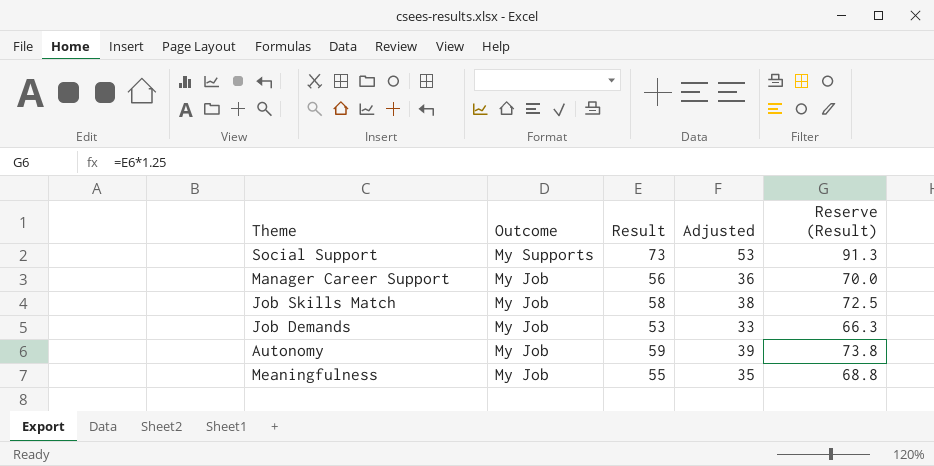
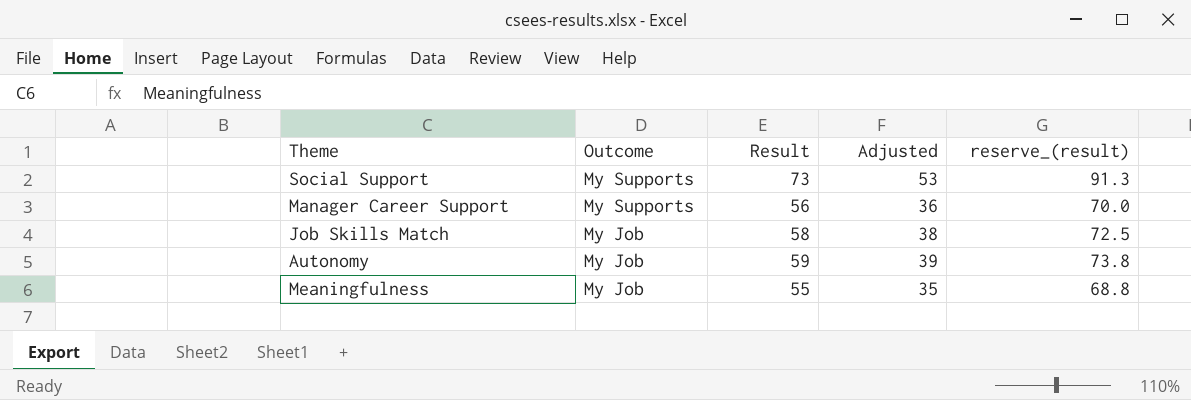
column name: Reserve (Result) -> reserve_(result)
row Job Demands: My Job | 53 | 33 | 66.3 -> none
Manager Career Support | Outcome: My Job -> My Supports

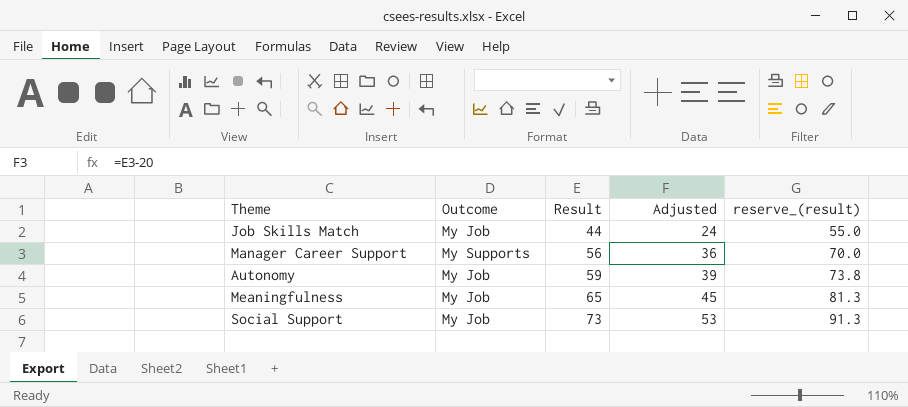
row order: Outcome descending -> Result ascending
Job Skills Match | Result: 58 -> 44
Job Skills Match | Adjusted: 38 -> 24
Job Skills Match | reserve_(result): 72.5 -> 55.0
Meaningfulness | Result: 55 -> 65
Meaningfulness | Adjusted: 35 -> 45
Meaningfulness | reserve_(result): 68.8 -> 81.3
Social Support | Outcome: My Supports -> My Job

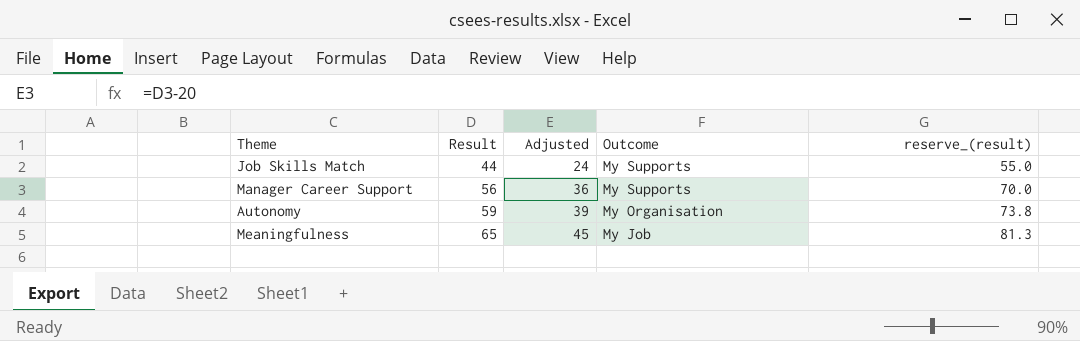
column Outcome | position: 2 -> 4
row Social Support: My Job | 73 | 53 | 91.3 -> none
Job Skills Match | Outcome: My Job -> My Supports
Autonomy | Outcome: My Job -> My Organisation

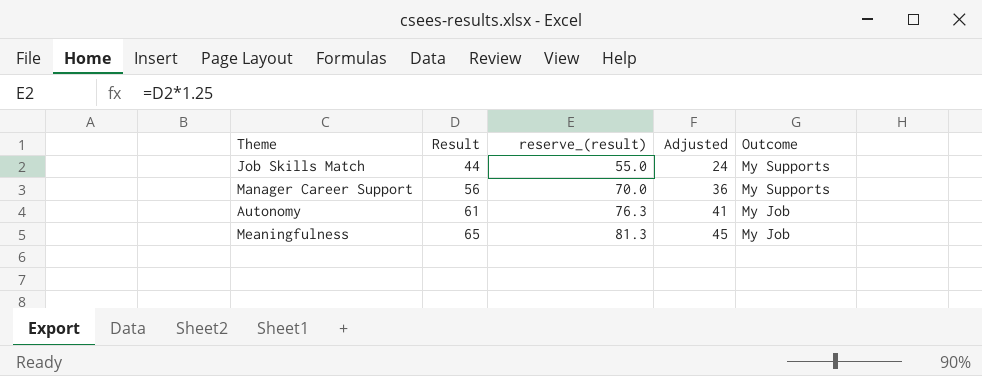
column reserve_(result) | position: 5 -> 3
Autonomy | Result: 59 -> 61
Autonomy | reserve_(result): 73.8 -> 76.3
Autonomy | Adjusted: 39 -> 41
Autonomy | Outcome: My Organisation -> My Job

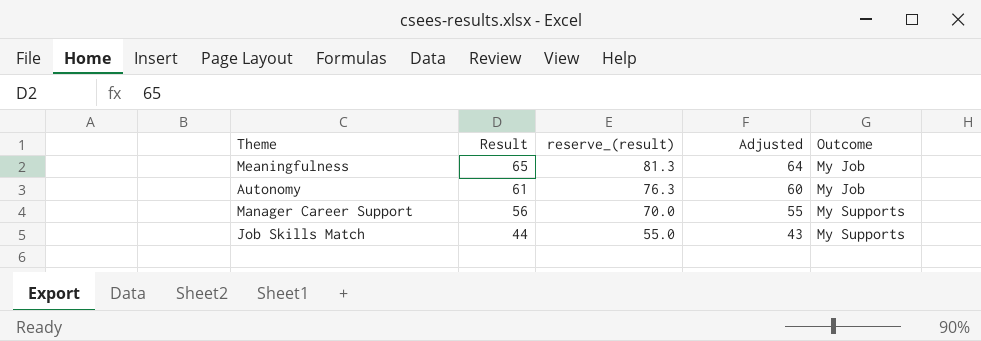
row order: Result ascending -> Result descending
column Adjusted | formula: [Result] - 20 -> [Result] - 1

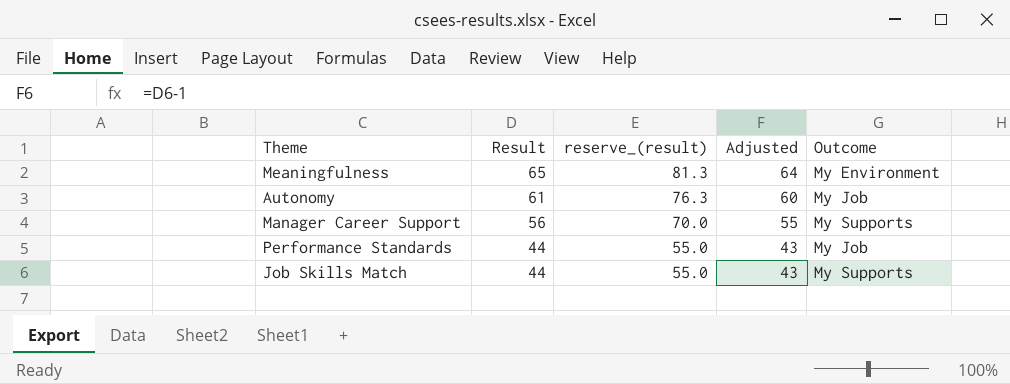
Meaningfulness | Outcome: My Job -> My Environment
row Performance Standards: none -> 44 | 55.0 | 43 | My Job

